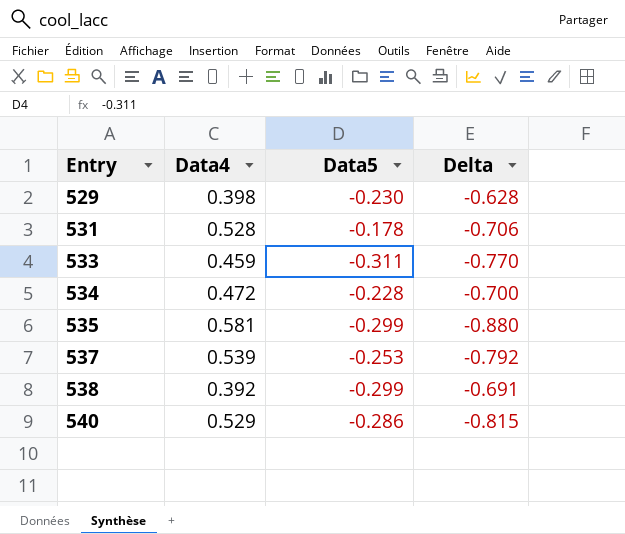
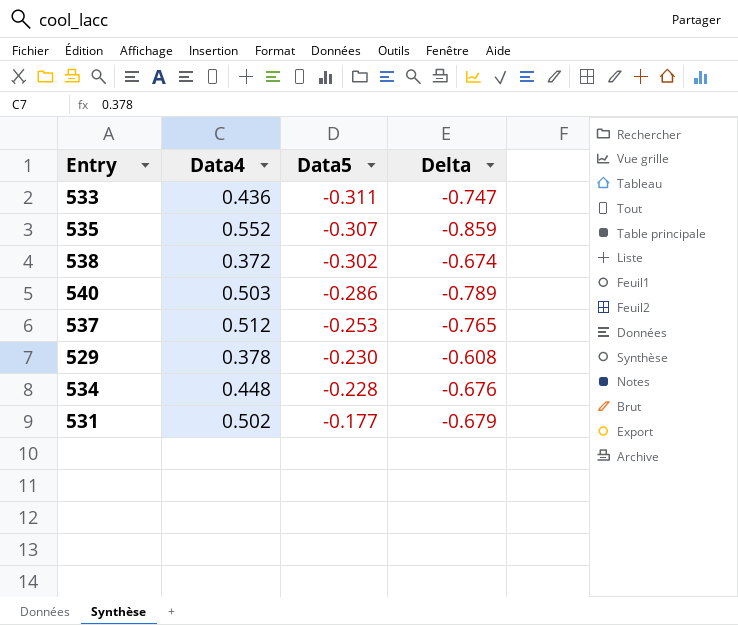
row order: Entry ascending -> Data5 ascending
533 | Data4: 0.459 -> 0.436
533 | Delta: -0.770 -> -0.747
535 | Data4: 0.581 -> 0.552
535 | Data5: -0.299 -> -0.307
535 | Delta: -0.880 -> -0.859
538 | Data4: 0.392 -> 0.372
538 | Data5: -0.299 -> -0.302
538 | Delta: -0.691 -> -0.674
540 | Data4: 0.529 -> 0.503
540 | Delta: -0.815 -> -0.789
537 | Data4: 0.539 -> 0.512
537 | Delta: -0.792 -> -0.765
529 | Data4: 0.398 -> 0.378
529 | Delta: -0.628 -> -0.608
534 | Data4: 0.472 -> 0.448
534 | Delta: -0.700 -> -0.676
531 | Data4: 0.528 -> 0.502
531 | Data5: -0.178 -> -0.177
531 | Delta: -0.706 -> -0.679

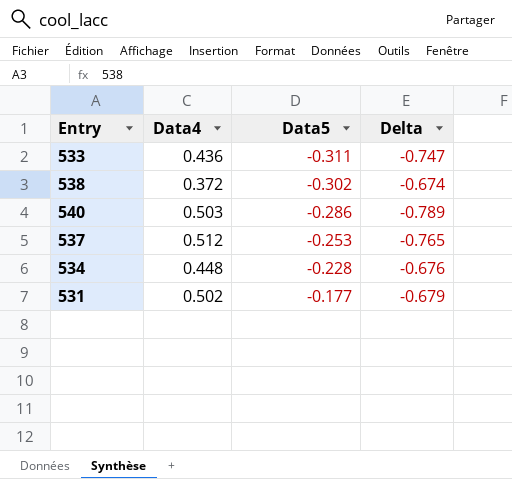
row 535: 0.552 | -0.307 | -0.859 -> none
row 529: 0.378 | -0.230 | -0.608 -> none

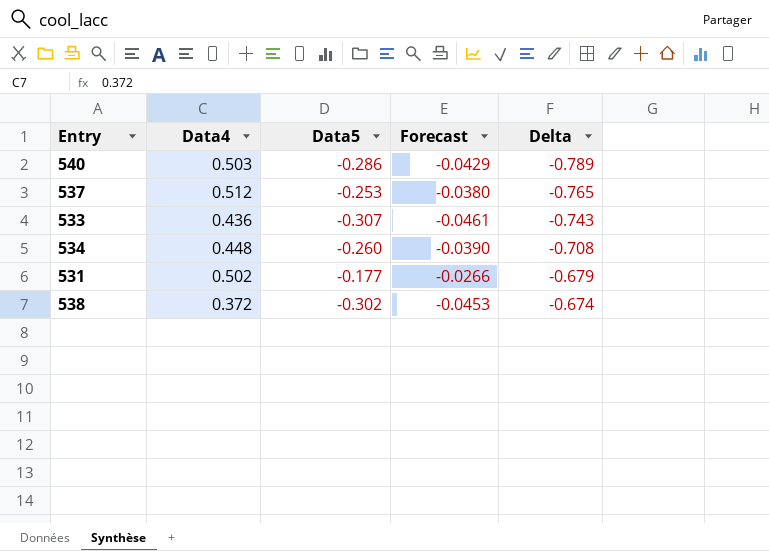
row order: Data5 ascending -> Delta ascending
column Forecast | formula: none -> [Data5] * 0.15
533 | Data5: -0.311 -> -0.307
533 | Delta: -0.747 -> -0.743
534 | Data5: -0.228 -> -0.260
534 | Delta: -0.676 -> -0.708

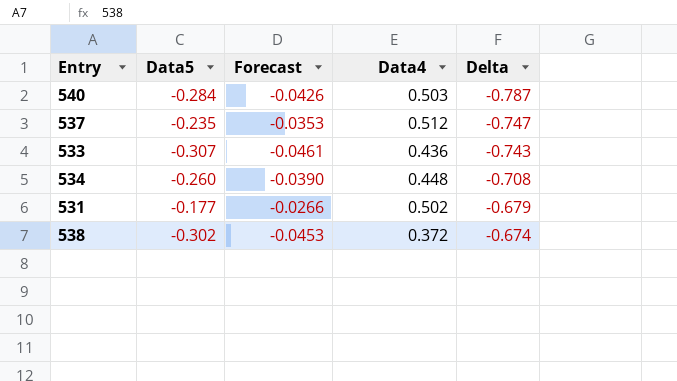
column Data4 | position: 2 -> 4
540 | Data5: -0.286 -> -0.284
540 | Forecast: -0.0429 -> -0.0426
540 | Delta: -0.789 -> -0.787
537 | Data5: -0.253 -> -0.235
537 | Forecast: -0.0380 -> -0.0353
537 | Delta: -0.765 -> -0.747

